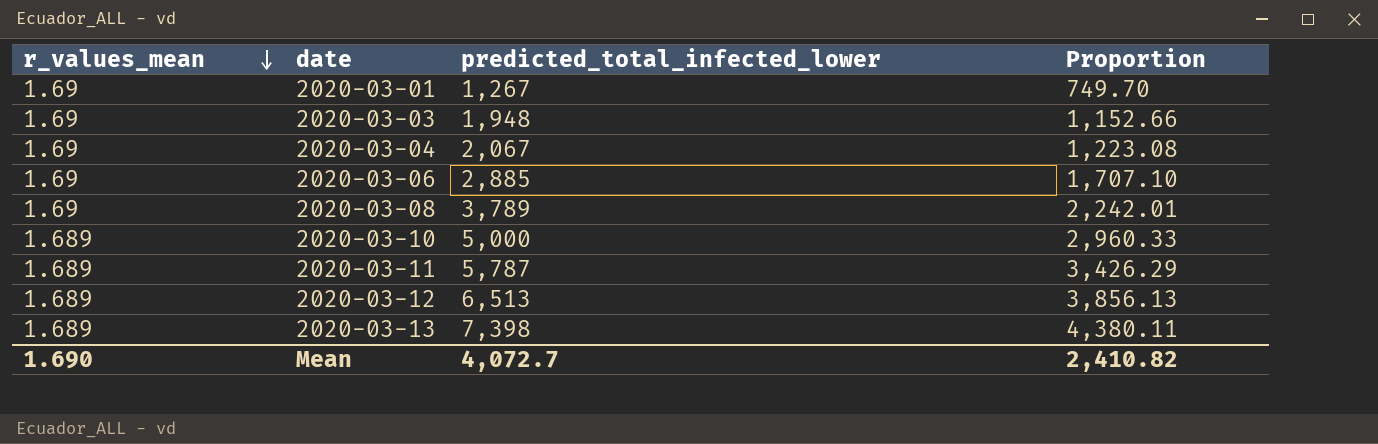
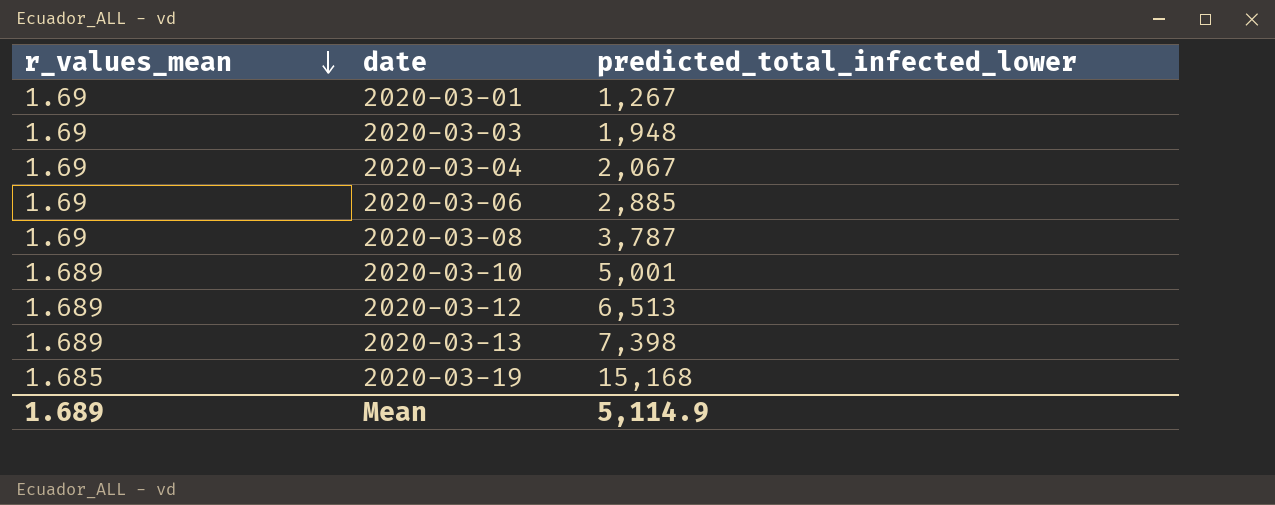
column Proportion | formula: [predicted_total_infected_lower] / [r_values_mean] -> none
row 2020-03-11: 1.689 | 5,787 | 3,426.29 -> none
2020-03-08 | predicted_total_infected_lower: 3,789 -> 3,787
2020-03-10 | predicted_total_infected_lower: 5,000 -> 5,001
row 2020-03-19: none -> 1.685 | 15,168
Mean | r_values_mean: 1.690 -> 1.689
Mean | predicted_total_infected_lower: 4,072.7 -> 5,114.9

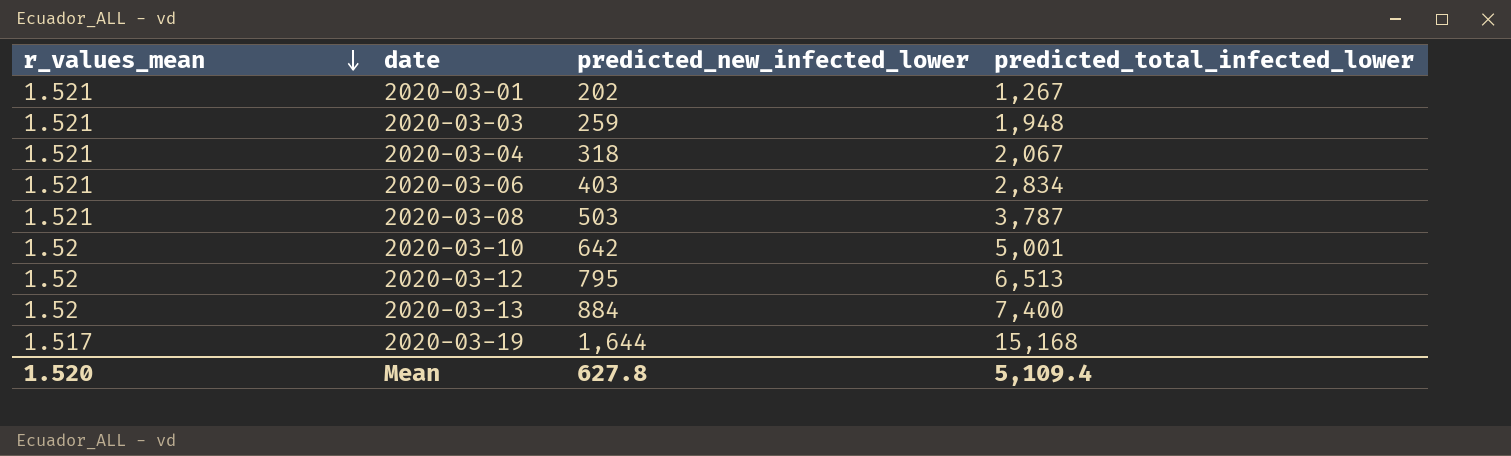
column predicted_new_infected_lower | position: none -> 3
2020-03-01 | r_values_mean: 1.69 -> 1.521
2020-03-03 | r_values_mean: 1.69 -> 1.521
2020-03-04 | r_values_mean: 1.69 -> 1.521
2020-03-06 | r_values_mean: 1.69 -> 1.521
2020-03-06 | predicted_total_infected_lower: 2,885 -> 2,834
2020-03-08 | r_values_mean: 1.69 -> 1.521
2020-03-10 | r_values_mean: 1.689 -> 1.52
2020-03-12 | r_values_mean: 1.689 -> 1.52
2020-03-13 | r_values_mean: 1.689 -> 1.52
2020-03-13 | predicted_total_infected_lower: 7,398 -> 7,400
2020-03-19 | r_values_mean: 1.685 -> 1.517
Mean | r_values_mean: 1.689 -> 1.520
Mean | predicted_total_infected_lower: 5,114.9 -> 5,109.4

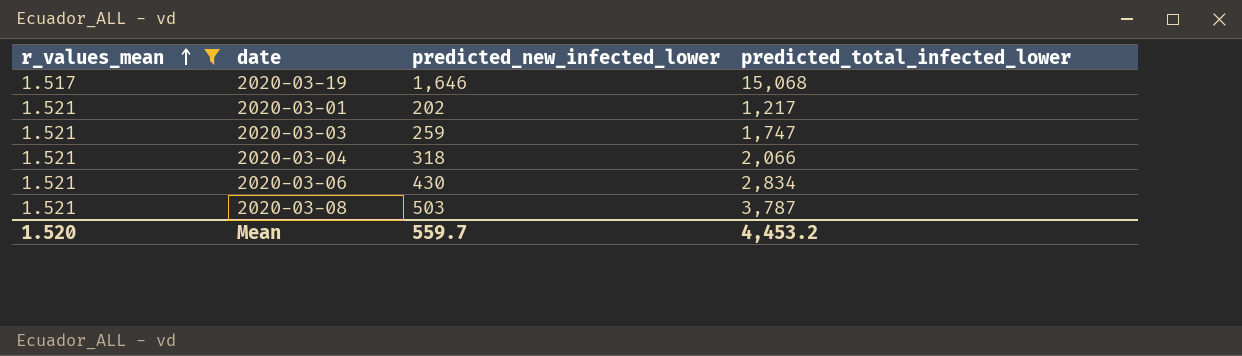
filter: none -> r_values_mean != 1.52
row order: r_values_mean descending -> r_values_mean ascending
2020-03-19 | predicted_new_infected_lower: 1,644 -> 1,646
2020-03-19 | predicted_total_infected_lower: 15,168 -> 15,068
2020-03-01 | predicted_total_infected_lower: 1,267 -> 1,217
2020-03-03 | predicted_total_infected_lower: 1,948 -> 1,747
2020-03-04 | predicted_total_infected_lower: 2,067 -> 2,066
2020-03-06 | predicted_new_infected_lower: 403 -> 430
Mean | predicted_new_infected_lower: 627.8 -> 559.7
Mean | predicted_total_infected_lower: 5,109.4 -> 4,453.2

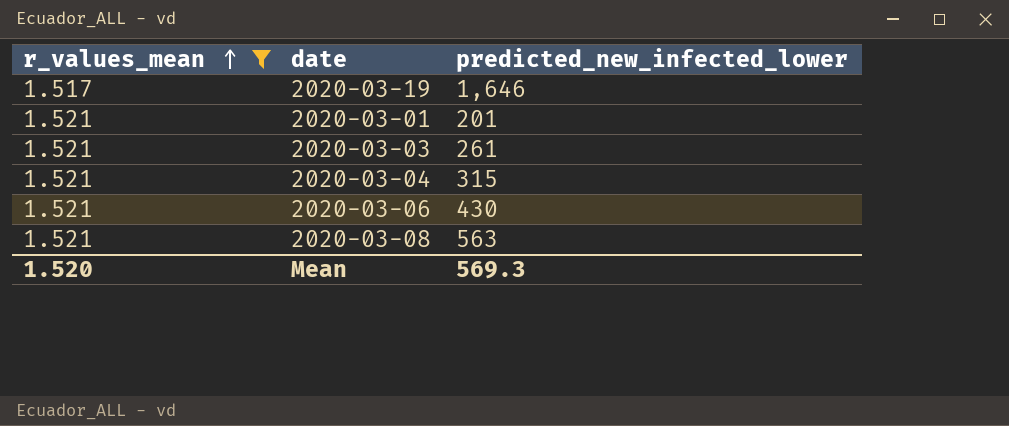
column predicted_total_infected_lower | position: 4 -> none
2020-03-01 | predicted_new_infected_lower: 202 -> 201
2020-03-03 | predicted_new_infected_lower: 259 -> 261
2020-03-04 | predicted_new_infected_lower: 318 -> 315
2020-03-08 | predicted_new_infected_lower: 503 -> 563
Mean | predicted_new_infected_lower: 559.7 -> 569.3

